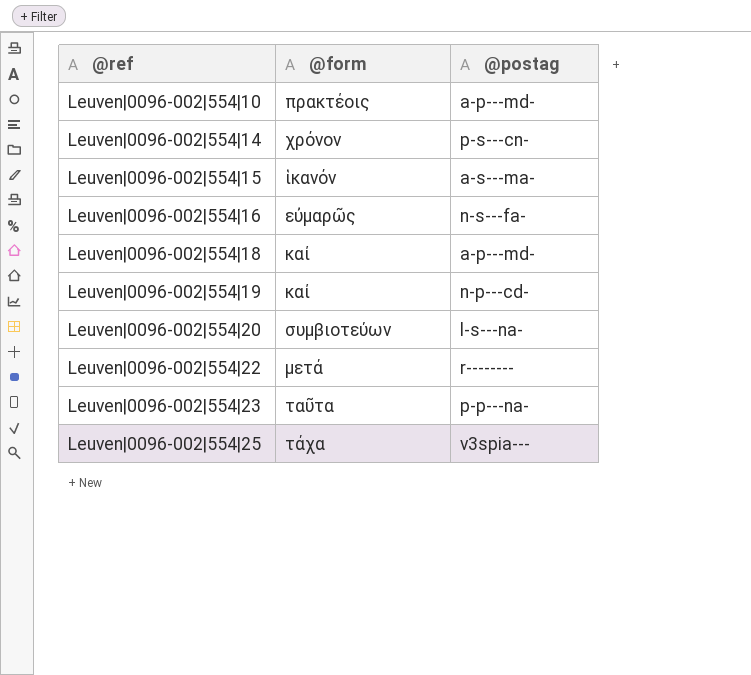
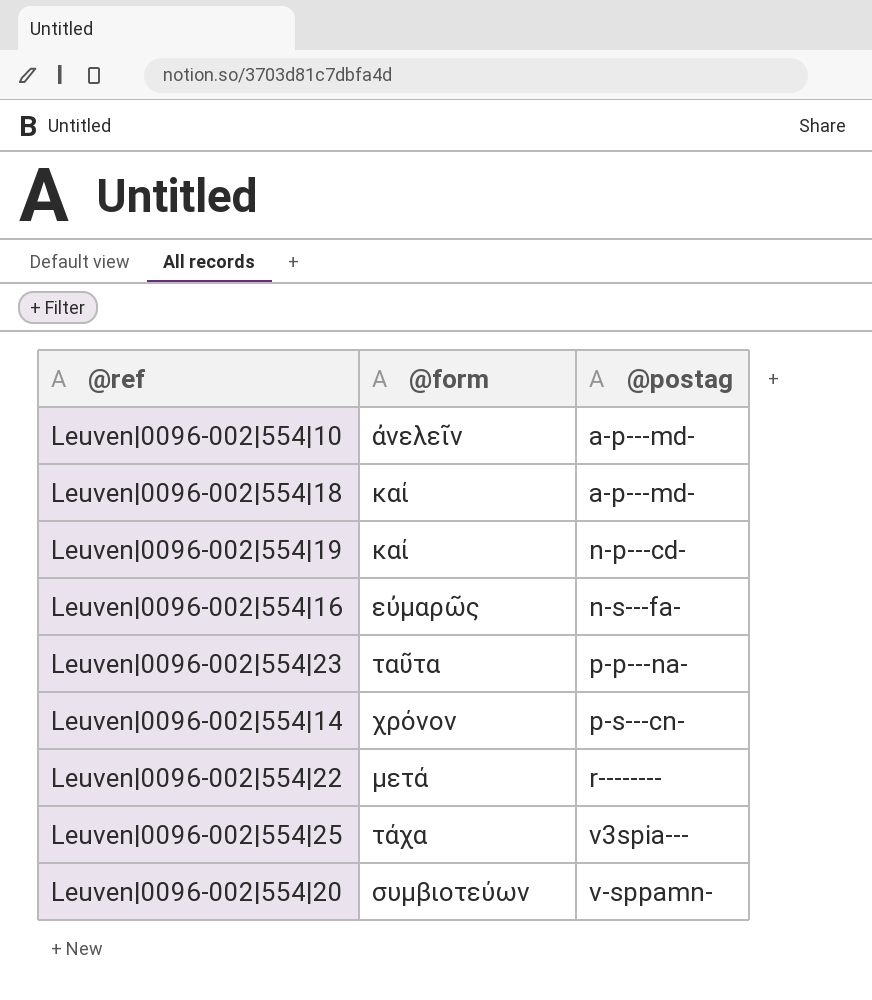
row order: @ref ascending -> @postag ascending
row Leuven|0096-002|554|15: ἱκανόν | a-s---ma- -> none
Leuven|0096-002|554|10 | @form: πρακτέοις -> ἀνελεῖν
Leuven|0096-002|554|20 | @postag: l-s---na- -> v-sppamn-

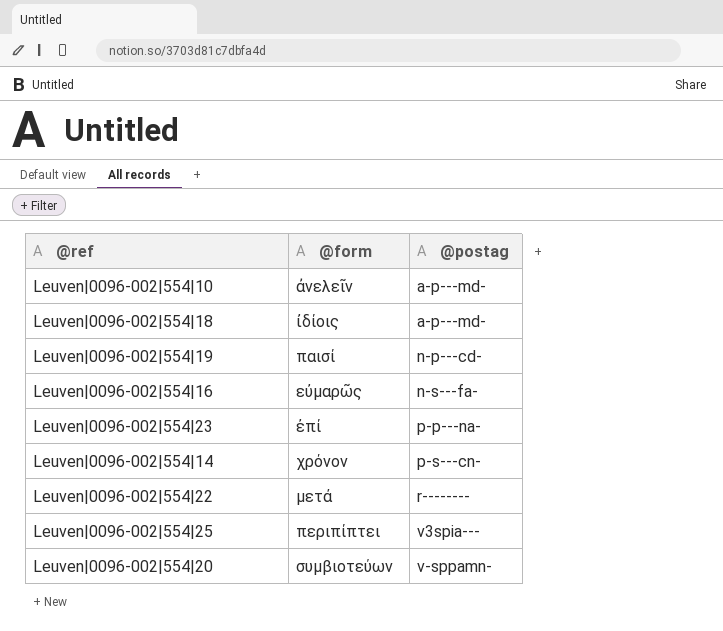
Leuven|0096-002|554|18 | @form: καί -> ἰδίοις
Leuven|0096-002|554|19 | @form: καί -> παισί
Leuven|0096-002|554|23 | @form: ταῦτα -> ἐπί
Leuven|0096-002|554|25 | @form: τάχα -> περιπίπτει

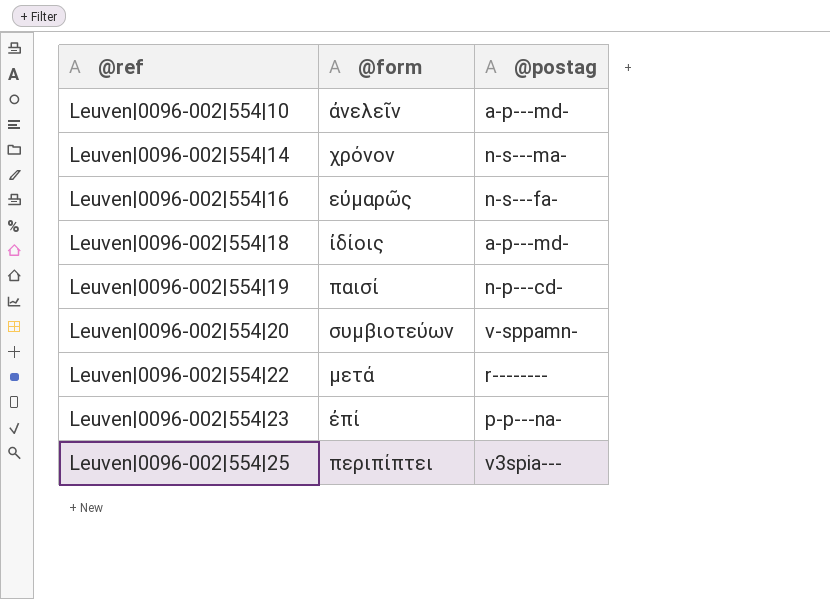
row order: @postag ascending -> @ref ascending
Leuven|0096-002|554|14 | @postag: p-s---cn- -> n-s---ma-

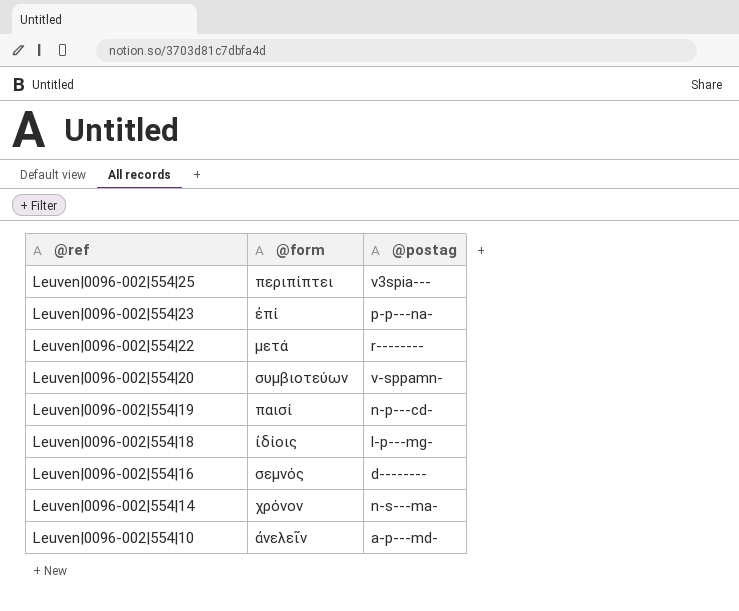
row order: @ref ascending -> @ref descending
Leuven|0096-002|554|18 | @postag: a-p---md- -> l-p---mg-
Leuven|0096-002|554|16 | @form: εὐμαρῶς -> σεμνός
Leuven|0096-002|554|16 | @postag: n-s---fa- -> d--------

